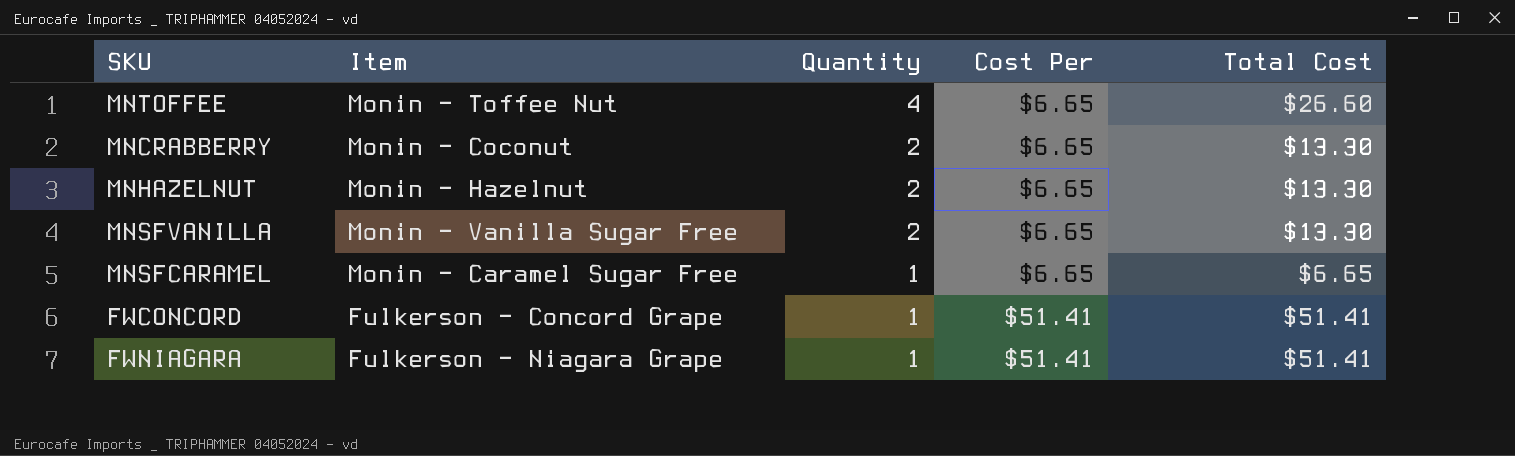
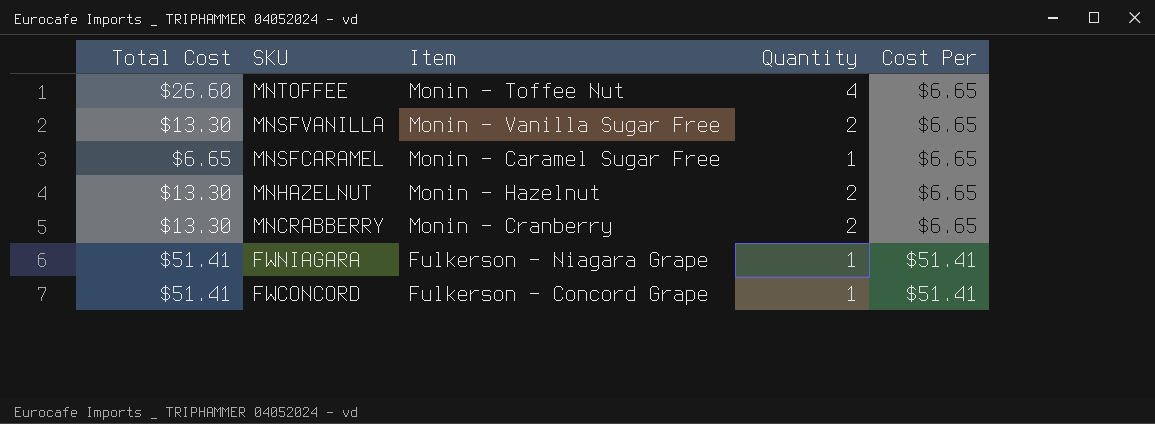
row order: Quantity descending -> SKU descending
column Total Cost | position: 5 -> 1
MNCRABBERRY | Item: Monin - Coconut -> Monin - Cranberry

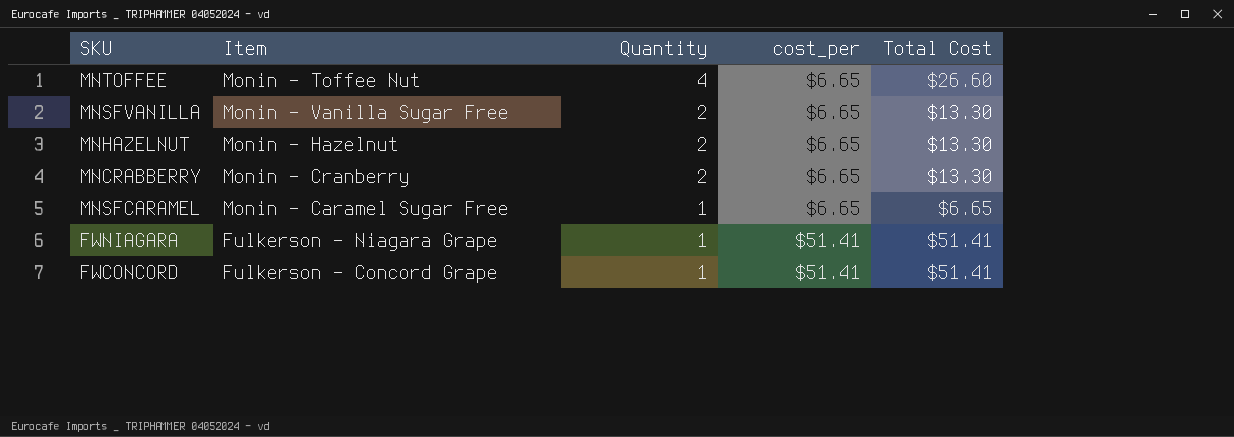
row order: SKU descending -> Quantity descending
column name: Cost Per -> cost_per
column Total Cost | position: 1 -> 5

